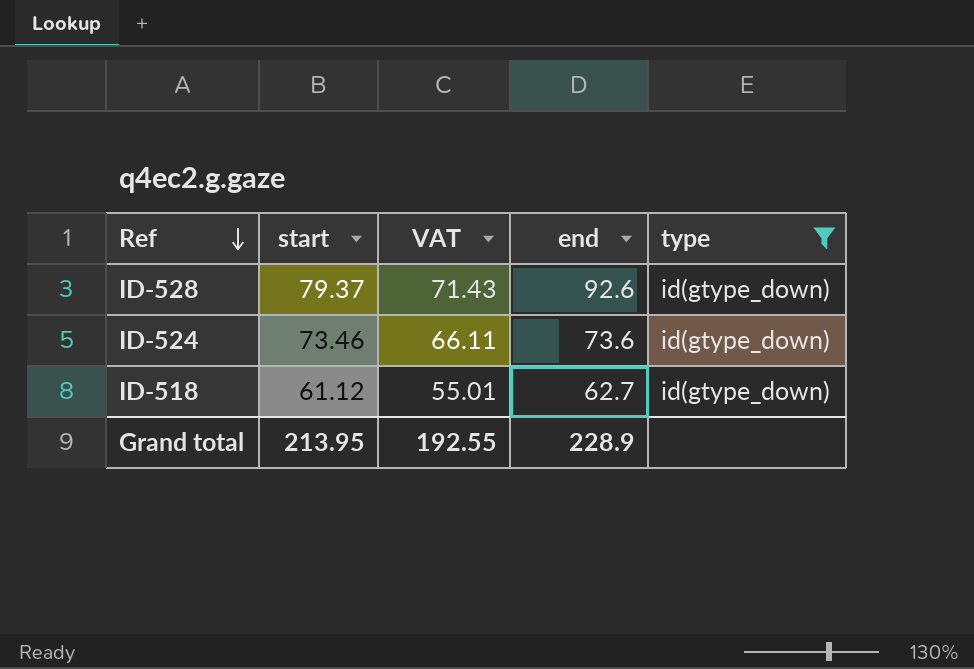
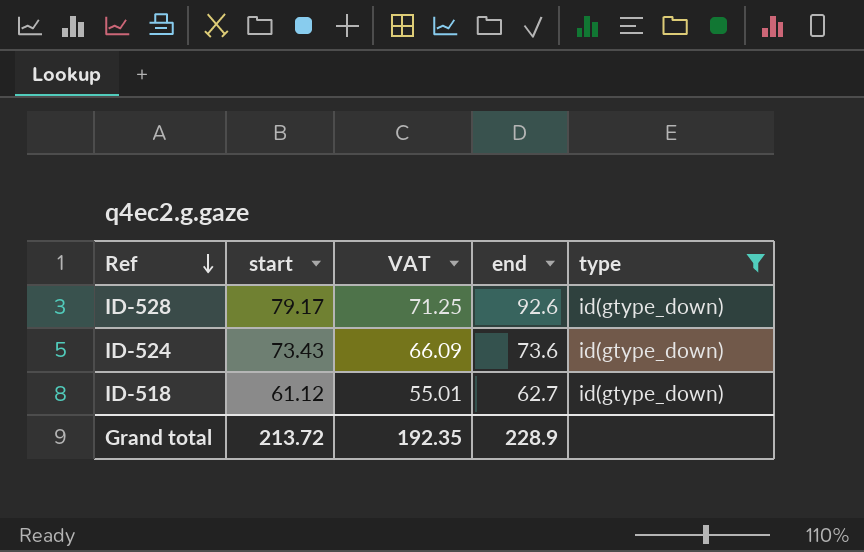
ID-528 | start: 79.37 -> 79.17
ID-528 | VAT: 71.43 -> 71.25
ID-524 | start: 73.46 -> 73.43
ID-524 | VAT: 66.11 -> 66.09
Grand total | start: 213.95 -> 213.72
Grand total | VAT: 192.55 -> 192.35

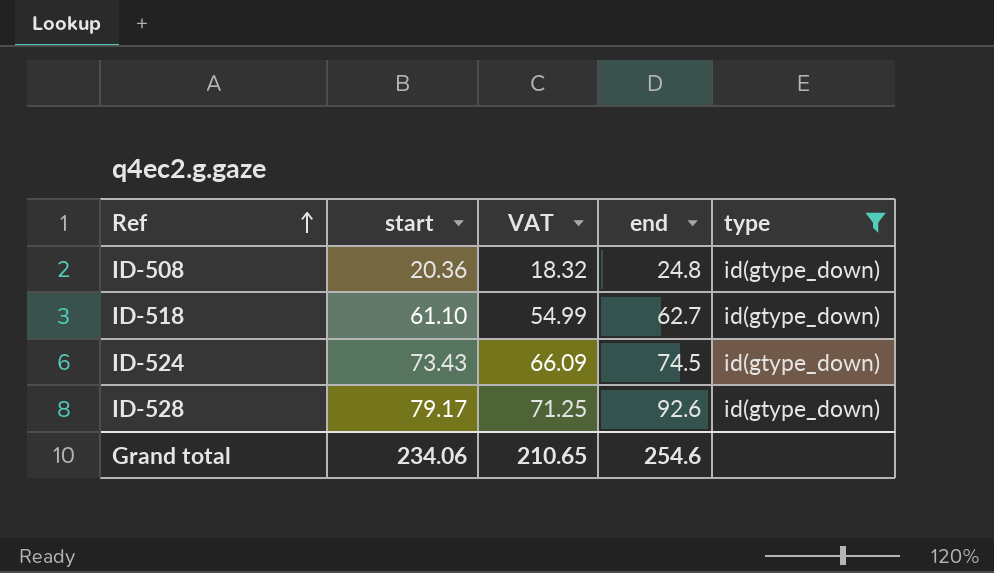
row order: Ref descending -> Ref ascending
row ID-508: none -> 20.36 | 18.32 | 24.8 | id(gtype_down)
ID-518 | start: 61.12 -> 61.10
ID-518 | VAT: 55.01 -> 54.99
ID-524 | end: 73.6 -> 74.5
Grand total | start: 213.72 -> 234.06
Grand total | VAT: 192.35 -> 210.65
Grand total | end: 228.9 -> 254.6

